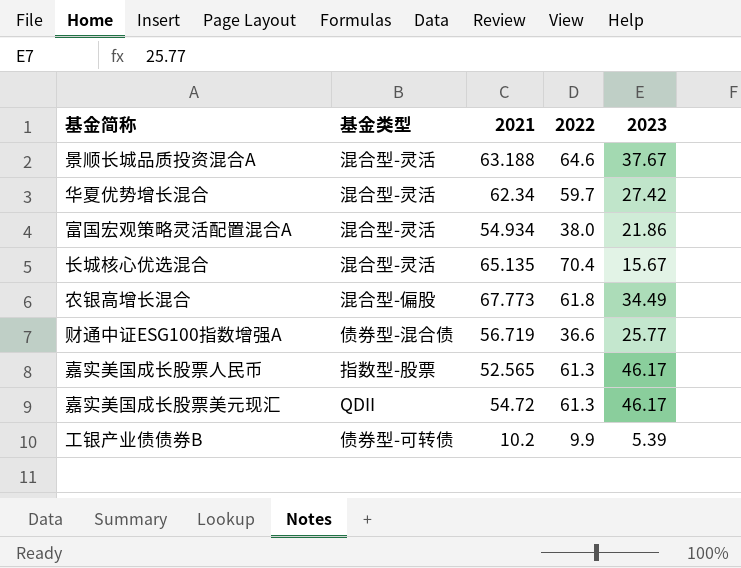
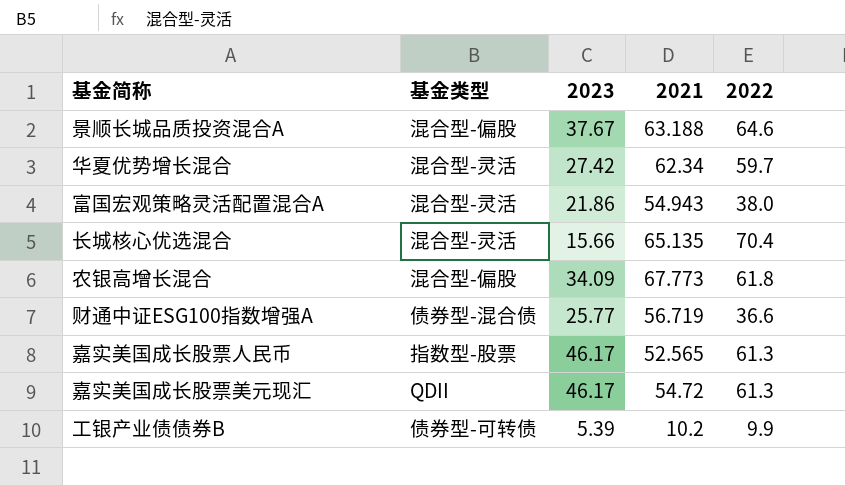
column 2023 | position: 5 -> 3
景顺长城品质投资混合A | 基金类型: 混合型-灵活 -> 混合型-偏股
富国宏观策略灵活配置混合A | 2021: 54.934 -> 54.943
长城核心优选混合 | 2023: 15.67 -> 15.66
农银高增长混合 | 2023: 34.49 -> 34.09

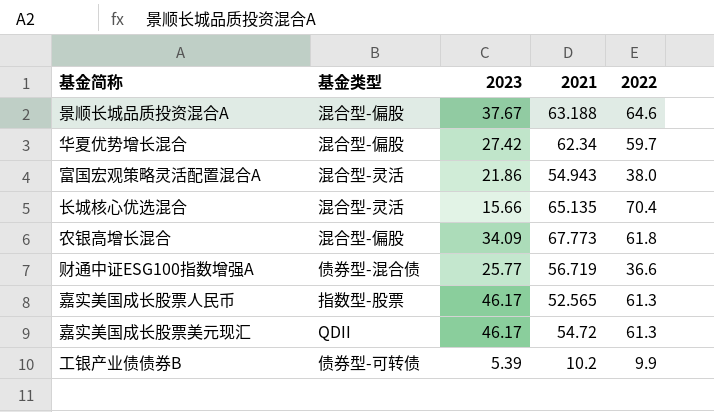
华夏优势增长混合 | 基金类型: 混合型-灵活 -> 混合型-偏股

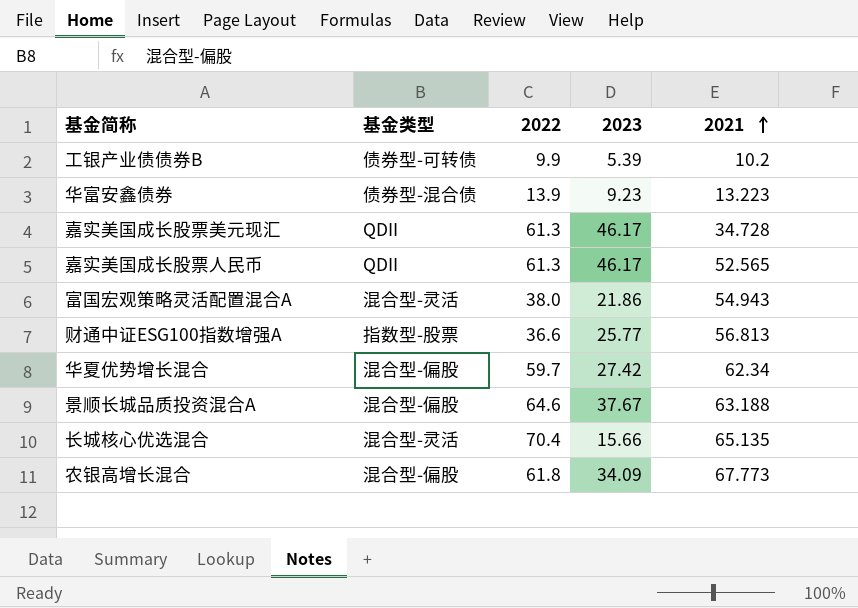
row order: none -> 2021 ascending
column 2022 | position: 5 -> 3
row 华富安鑫债券: none -> 债券型-混合债 | 13.9 | 9.23 | 13.223
嘉实美国成长股票美元现汇 | 2021: 54.72 -> 34.728
嘉实美国成长股票人民币 | 基金类型: 指数型-股票 -> QDII
财通中证ESG100指数增强A | 基金类型: 债券型-混合债 -> 指数型-股票
财通中证ESG100指数增强A | 2021: 56.719 -> 56.813

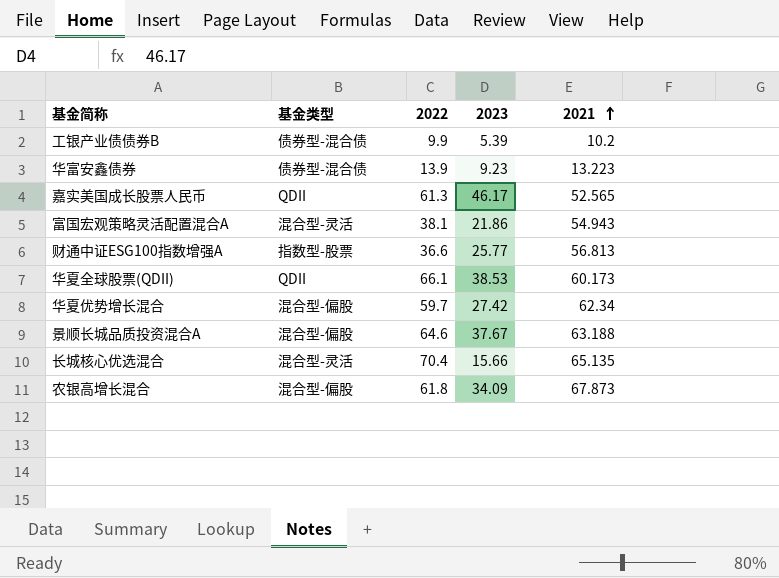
row 嘉实美国成长股票美元现汇: QDII | 61.3 | 46.17 | 34.728 -> none
工银产业债债券B | 基金类型: 债券型-可转债 -> 债券型-混合债
富国宏观策略灵活配置混合A | 2022: 38.0 -> 38.1
row 华夏全球股票(QDII): none -> QDII | 66.1 | 38.53 | 60.173
农银高增长混合 | 2021: 67.773 -> 67.873

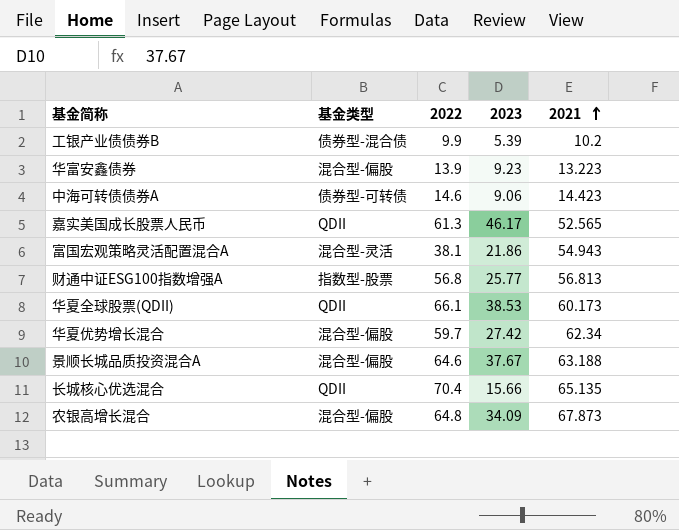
华富安鑫债券 | 基金类型: 债券型-混合债 -> 混合型-偏股
row 中海可转债债券A: none -> 债券型-可转债 | 14.6 | 9.06 | 14.423
财通中证ESG100指数增强A | 2022: 36.6 -> 56.8
长城核心优选混合 | 基金类型: 混合型-灵活 -> QDII
农银高增长混合 | 2022: 61.8 -> 64.8

